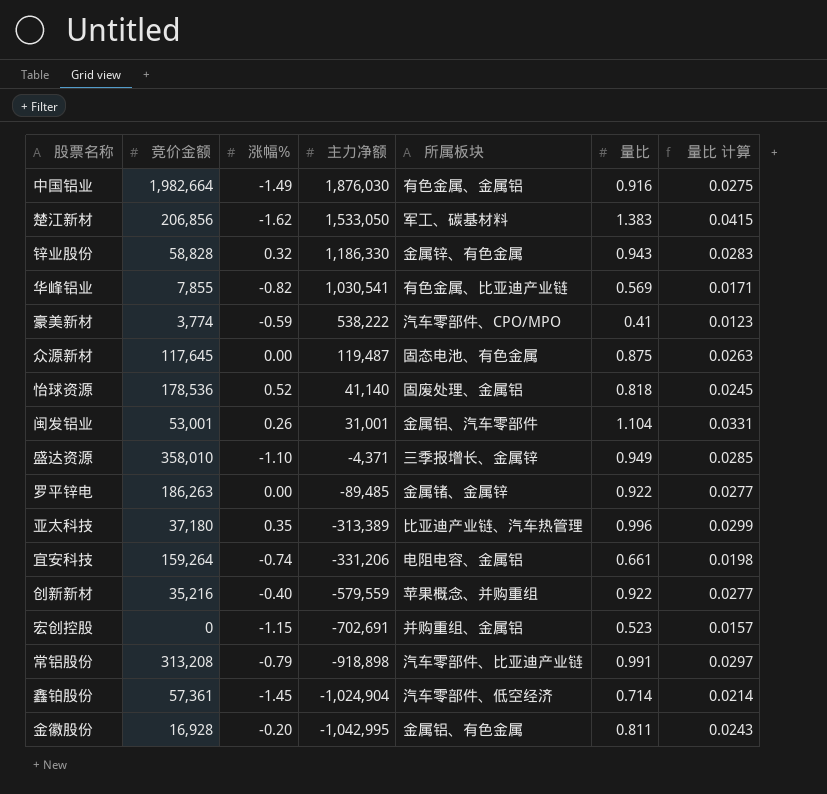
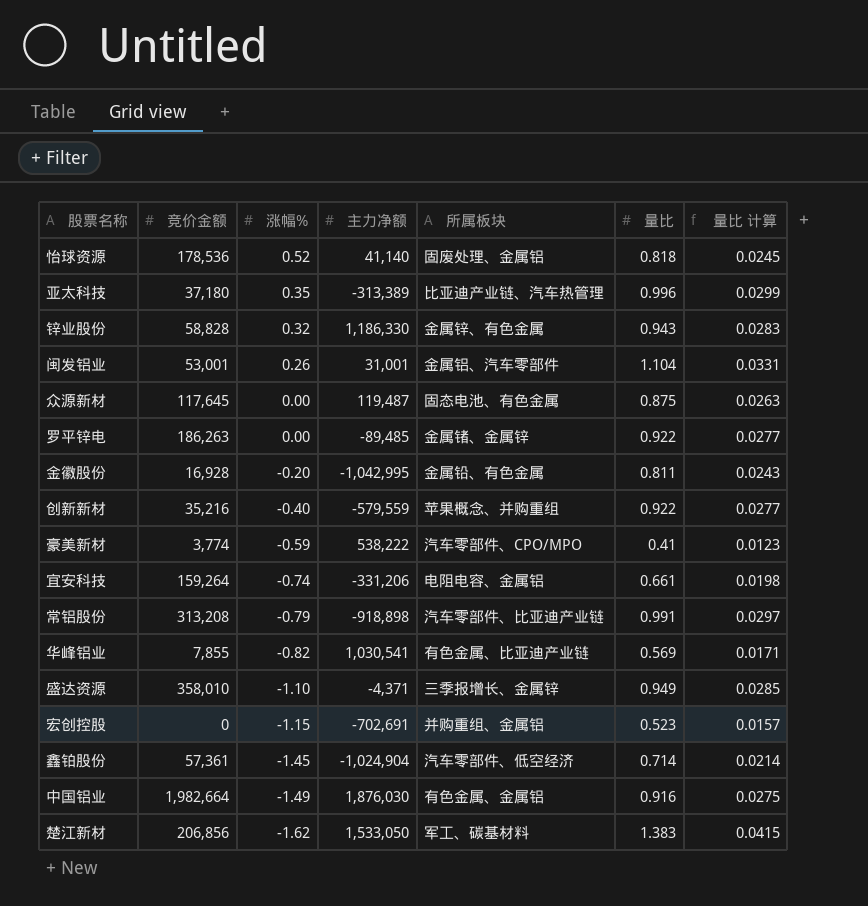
row order: 主力净额 descending -> 涨幅% descending
金徽股份 | 所属板块: 金属铝、有色金属 -> 金属铅、有色金属

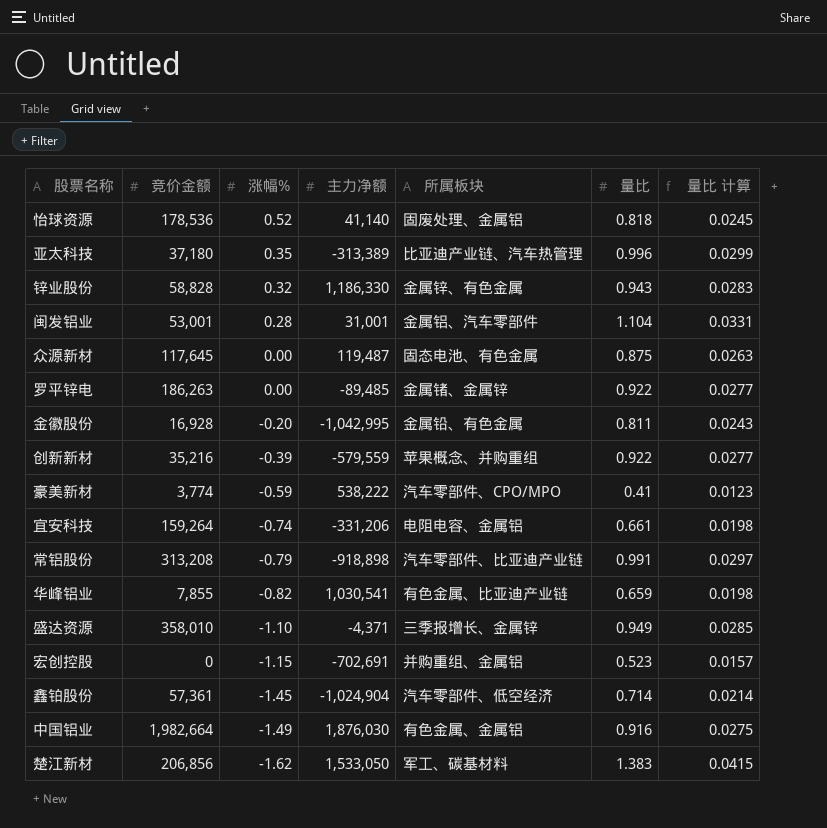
闽发铝业 | 涨幅%: 0.26 -> 0.28
创新新材 | 涨幅%: -0.40 -> -0.39
华峰铝业 | 量比: 0.569 -> 0.659
华峰铝业 | 量比 计算: 0.0171 -> 0.0198

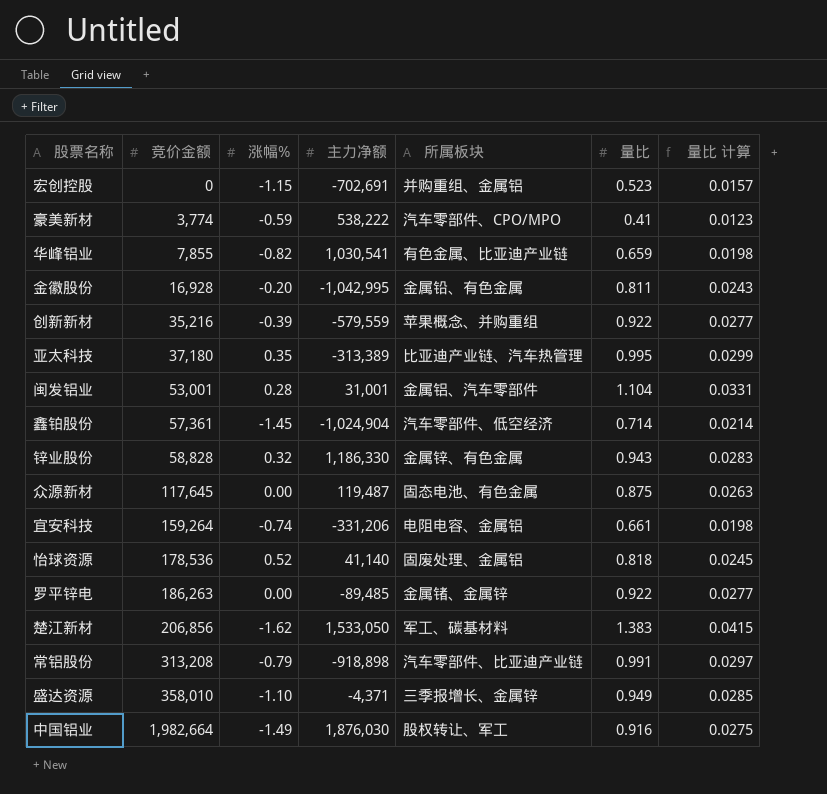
row order: 涨幅% descending -> 竞价金额 ascending
亚太科技 | 量比: 0.996 -> 0.995
中国铝业 | 所属板块: 有色金属、金属铝 -> 股权转让、军工

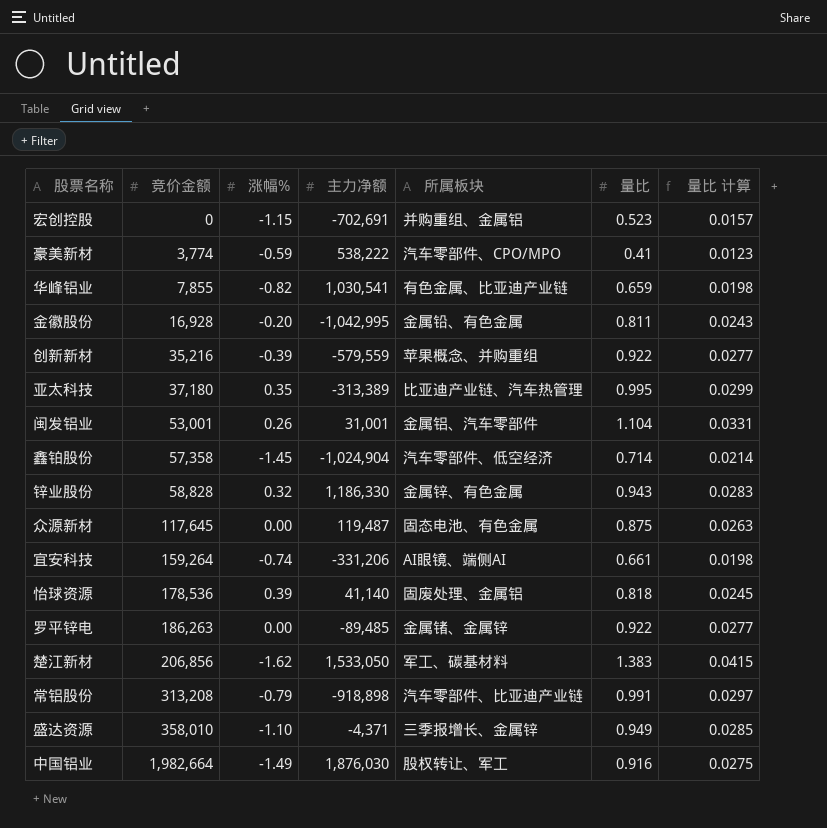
闽发铝业 | 涨幅%: 0.28 -> 0.26
鑫铂股份 | 竞价金额: 57,361 -> 57,358
宜安科技 | 所属板块: 电阻电容、金属铝 -> AI眼镜、端侧AI
怡球资源 | 涨幅%: 0.52 -> 0.39

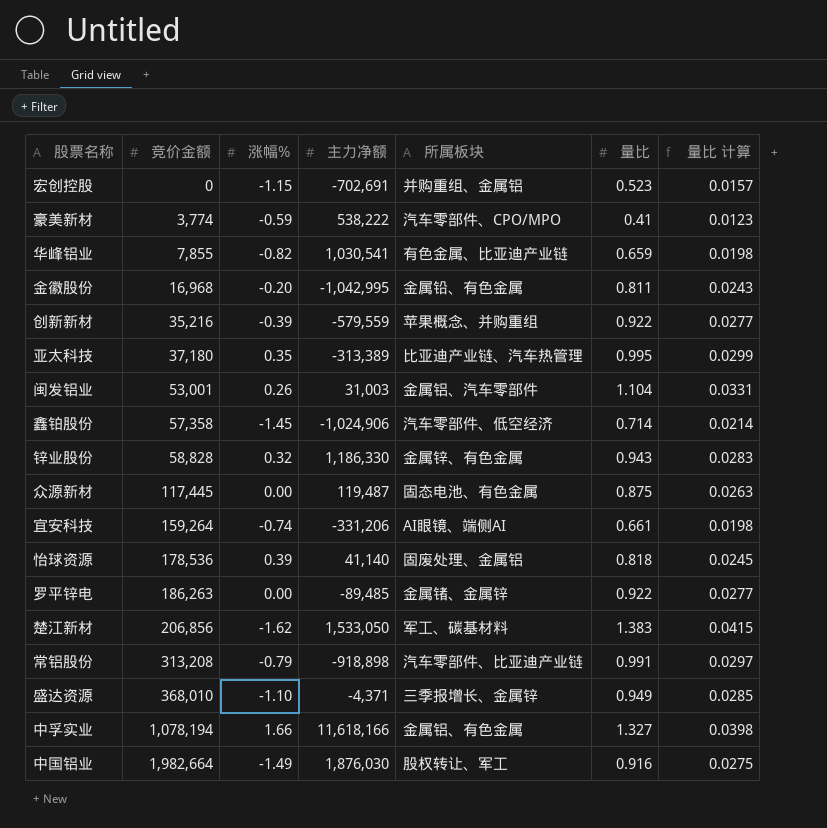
金徽股份 | 竞价金额: 16,928 -> 16,968
闽发铝业 | 主力净额: 31,001 -> 31,003
鑫铂股份 | 主力净额: -1,024,904 -> -1,024,906
众源新材 | 竞价金额: 117,645 -> 117,445
盛达资源 | 竞价金额: 358,010 -> 368,010
row 中孚实业: none -> 1,078,194 | 1.66 | 11,618,166 | 金属铝、有色金属 | 1.327 | 0.0398

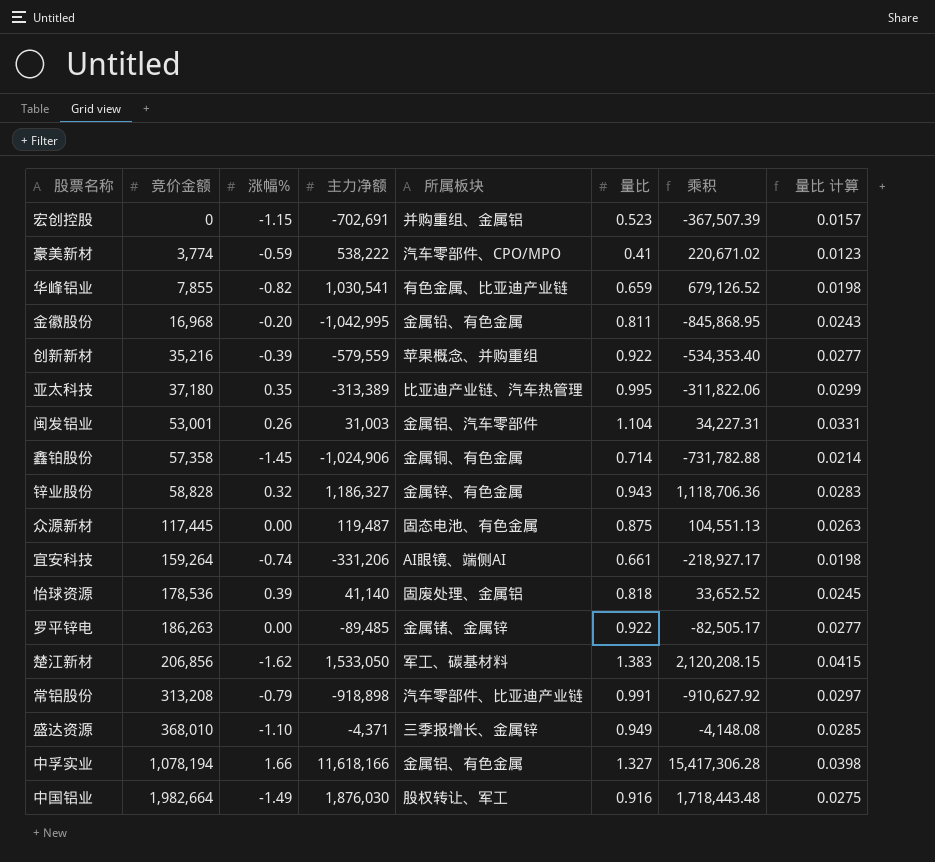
column 乘积 | formula: none -> [主力净额] * [量比]
鑫铂股份 | 所属板块: 汽车零部件、低空经济 -> 金属铜、有色金属
锌业股份 | 主力净额: 1,186,330 -> 1,186,327

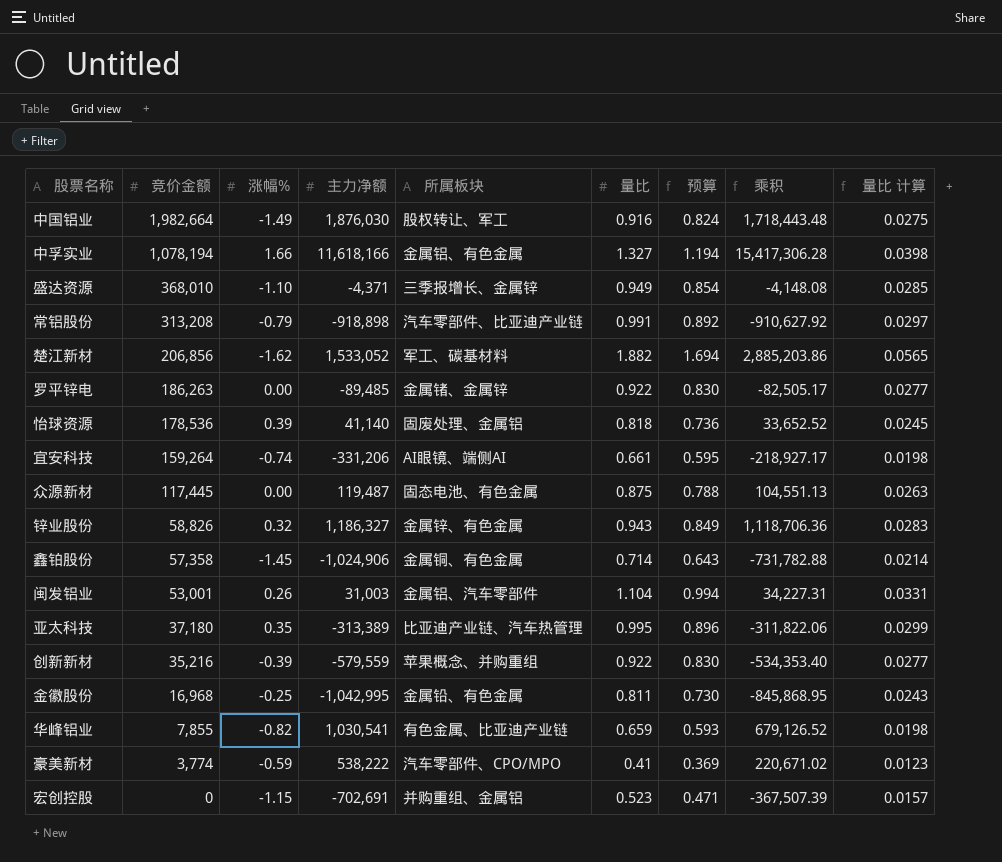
row order: 竞价金额 ascending -> 竞价金额 descending
column 预算 | formula: none -> [量比] * 0.9
楚江新材 | 主力净额: 1,533,050 -> 1,533,052
楚江新材 | 量比: 1.383 -> 1.882
楚江新材 | 乘积: 2,120,208.15 -> 2,885,203.86
楚江新材 | 量比 计算: 0.0415 -> 0.0565
锌业股份 | 竞价金额: 58,828 -> 58,826
金徽股份 | 涨幅%: -0.20 -> -0.25

